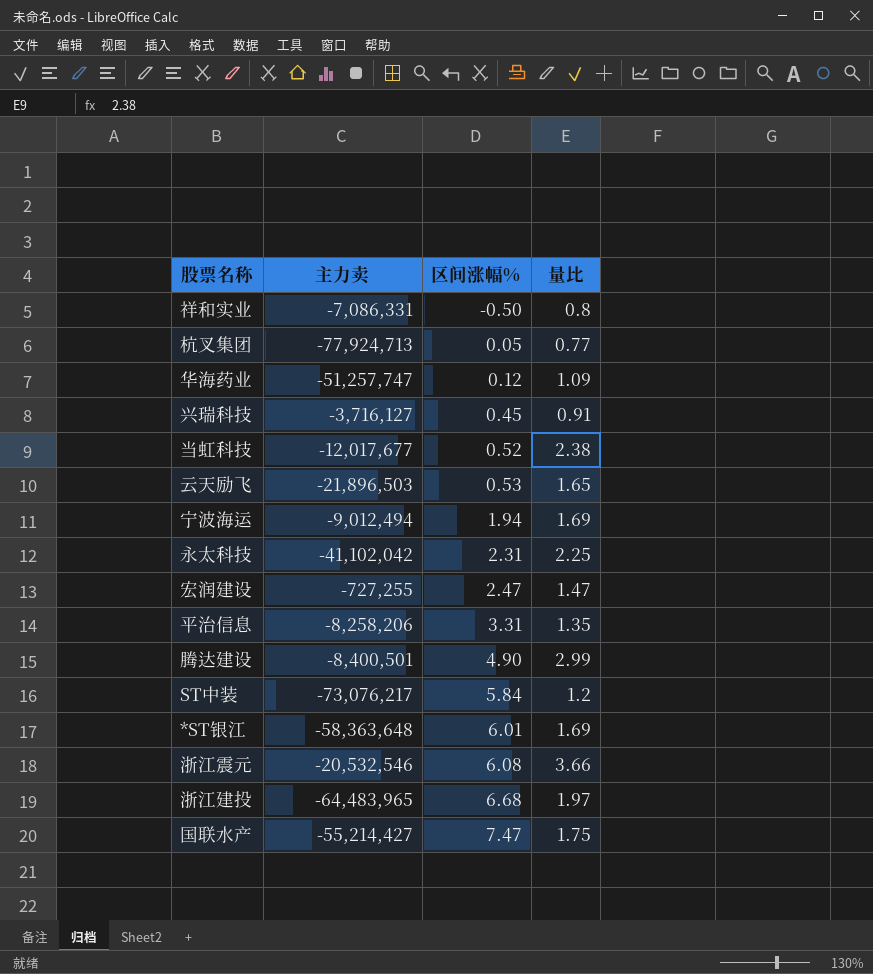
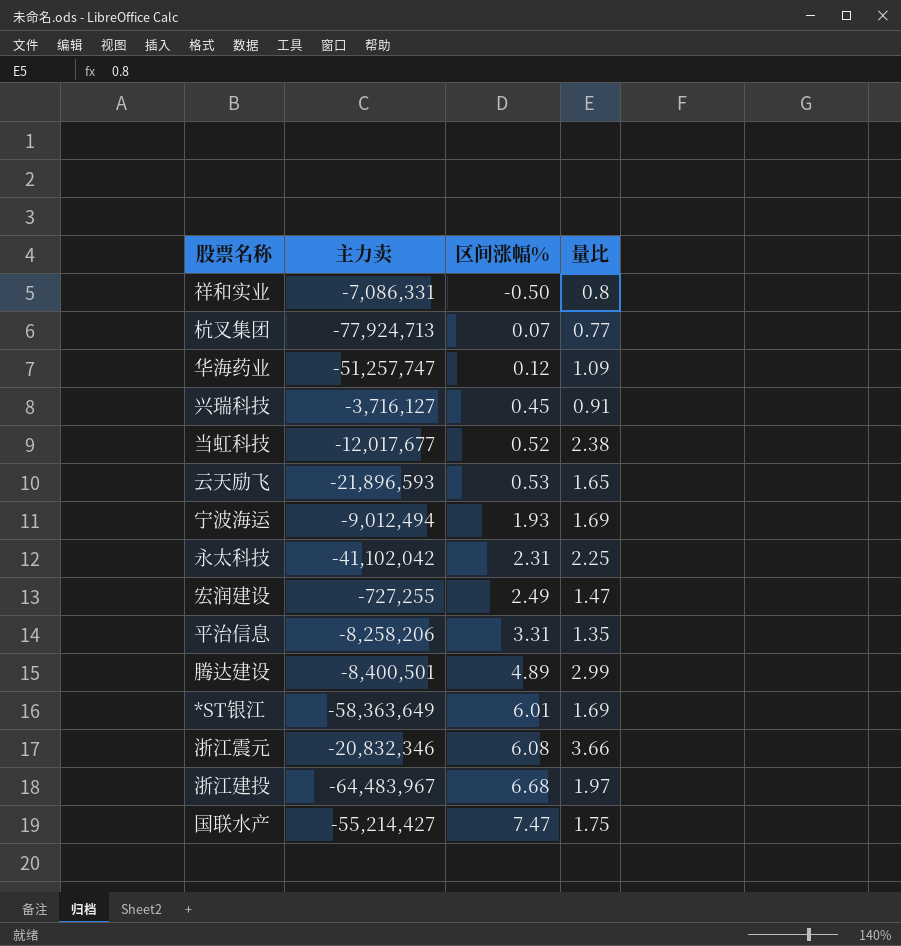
row ST中装: -73,076,217 | 5.84 | 1.2 -> none
杭叉集团 | 区间涨幅%: 0.05 -> 0.07
云天励飞 | 主力卖: -21,896,503 -> -21,896,593
宁波海运 | 区间涨幅%: 1.94 -> 1.93
宏润建设 | 区间涨幅%: 2.47 -> 2.49
腾达建设 | 区间涨幅%: 4.90 -> 4.89
*ST银江 | 主力卖: -58,363,648 -> -58,363,649
浙江震元 | 主力卖: -20,532,546 -> -20,832,346
浙江建投 | 主力卖: -64,483,965 -> -64,483,967

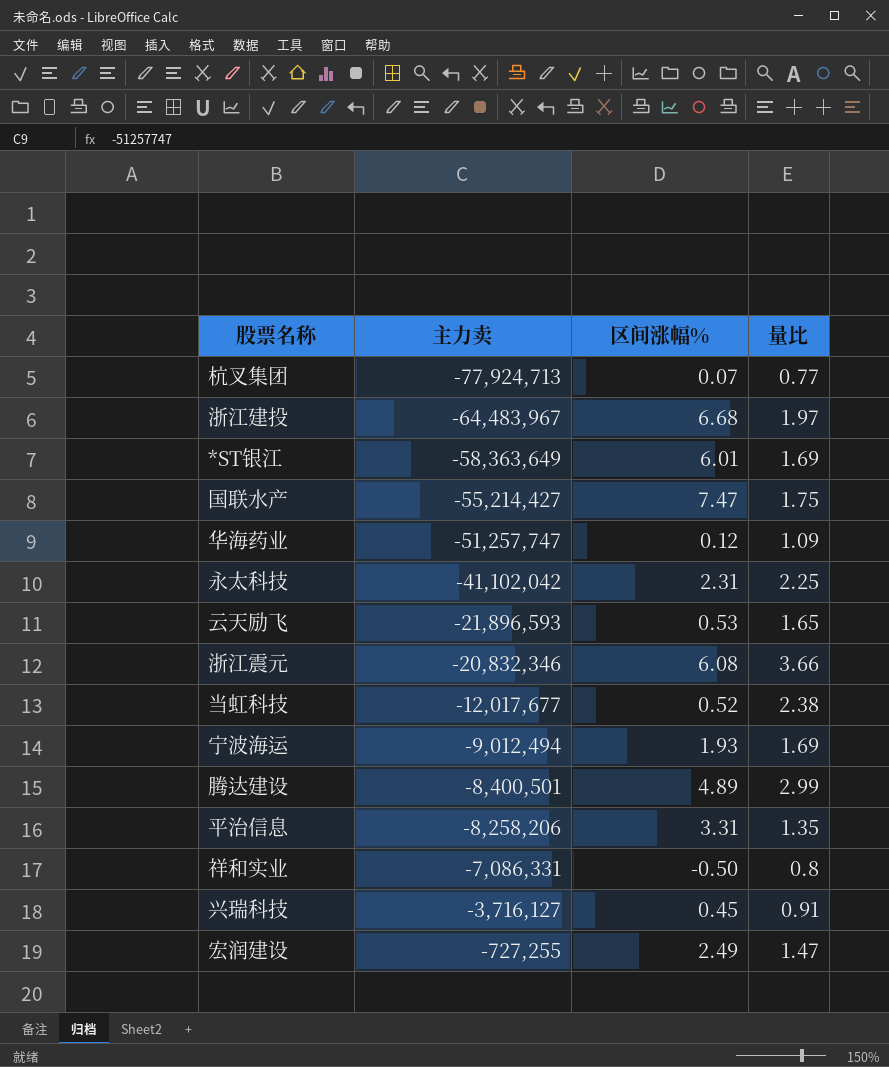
row order: 区间涨幅% ascending -> 主力卖 ascending

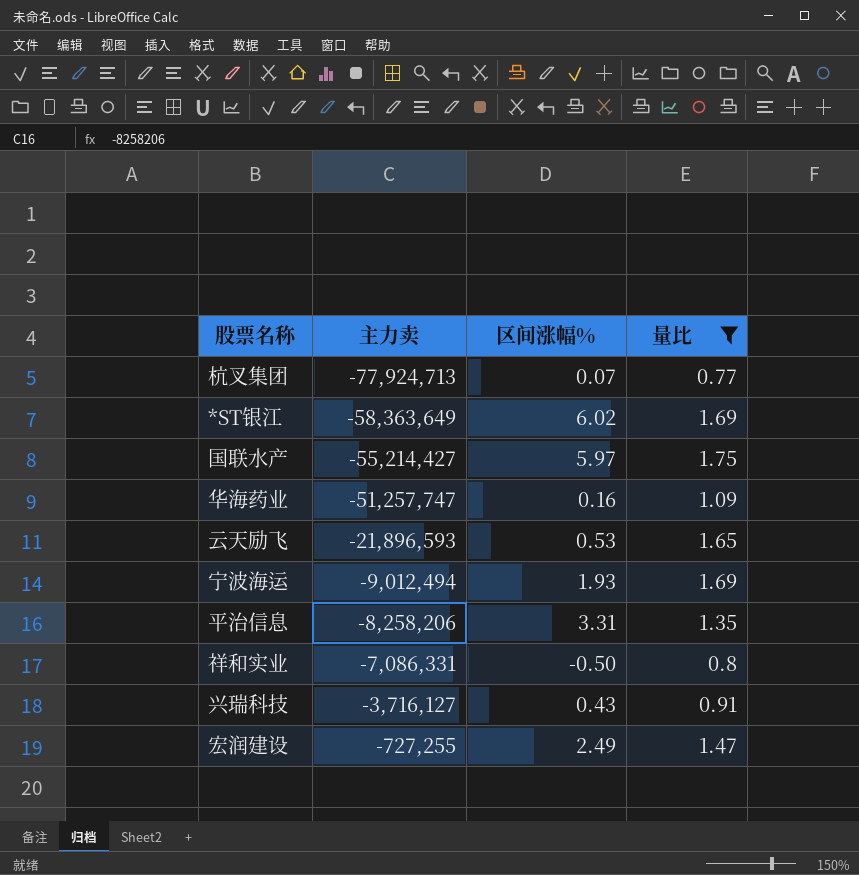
filter: none -> 量比 <= 1.75
*ST银江 | 区间涨幅%: 6.01 -> 6.02
国联水产 | 区间涨幅%: 7.47 -> 5.97
华海药业 | 区间涨幅%: 0.12 -> 0.16
兴瑞科技 | 区间涨幅%: 0.45 -> 0.43

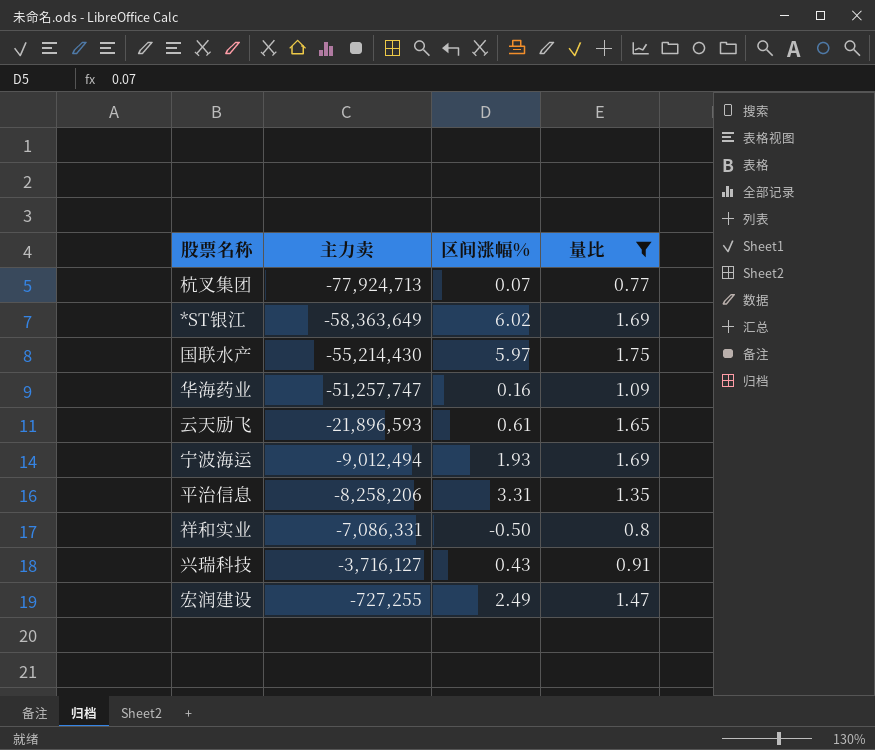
国联水产 | 主力卖: -55,214,427 -> -55,214,430
云天励飞 | 区间涨幅%: 0.53 -> 0.61

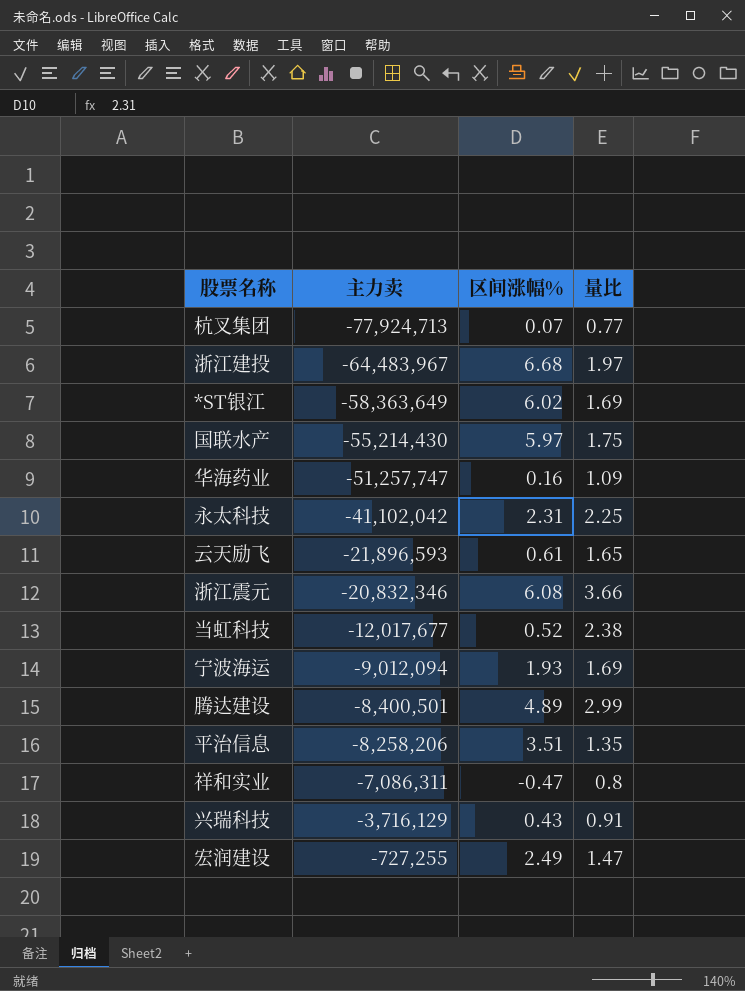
filter: 量比 <= 1.75 -> none
宁波海运 | 主力卖: -9,012,494 -> -9,012,094
平治信息 | 区间涨幅%: 3.31 -> 3.51
祥和实业 | 主力卖: -7,086,331 -> -7,086,311
祥和实业 | 区间涨幅%: -0.50 -> -0.47
兴瑞科技 | 主力卖: -3,716,127 -> -3,716,129

